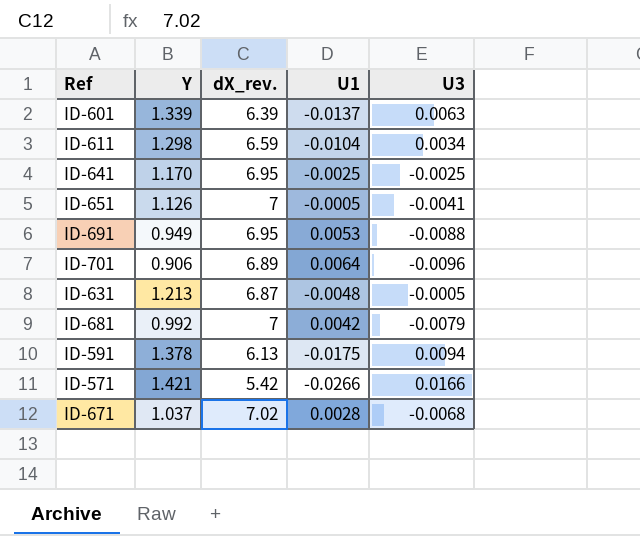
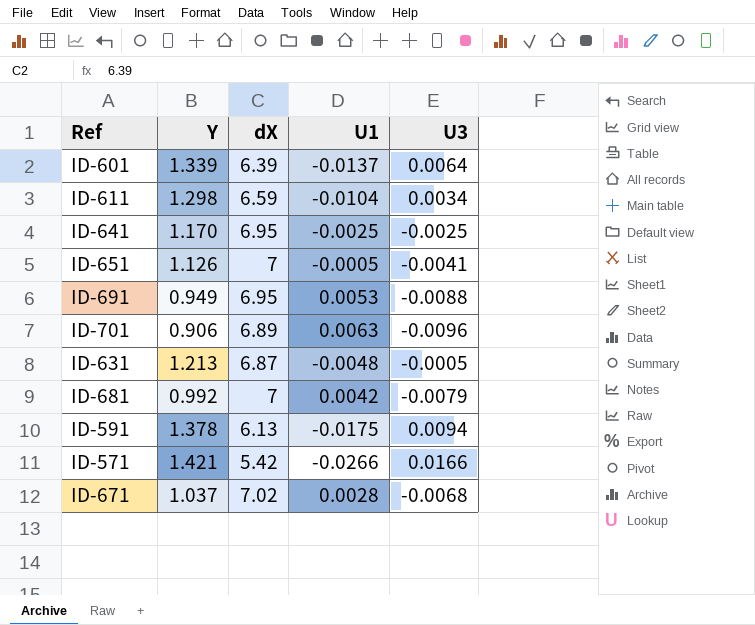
column name: dX_rev. -> dX
ID-601 | U3: 0.0063 -> 0.0064
ID-701 | U1: 0.0064 -> 0.0063

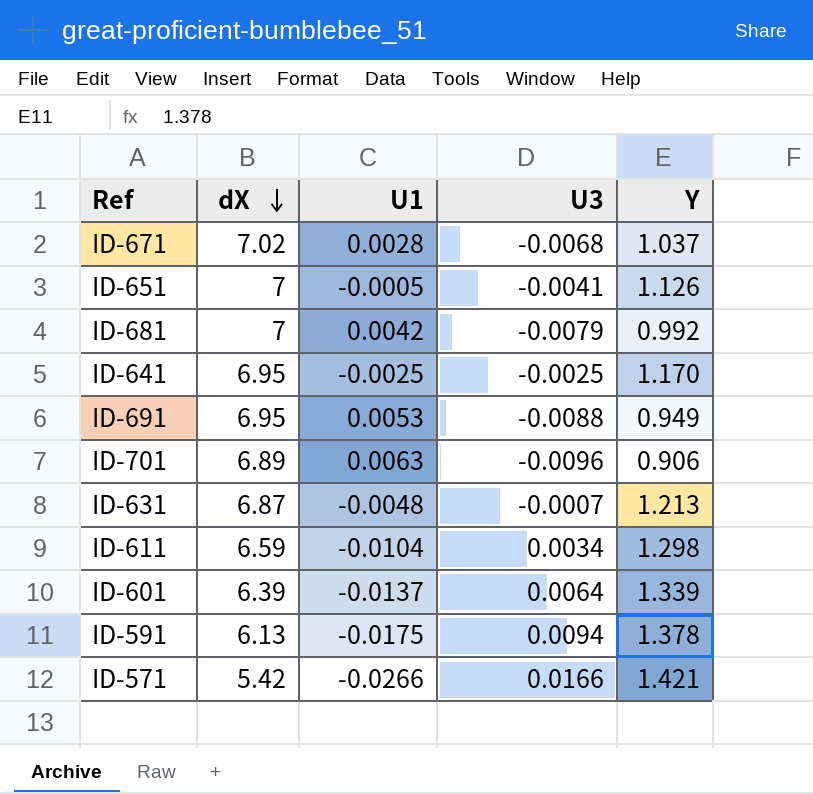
row order: none -> dX descending
column Y | position: 2 -> 5
ID-631 | U3: -0.0005 -> -0.0007

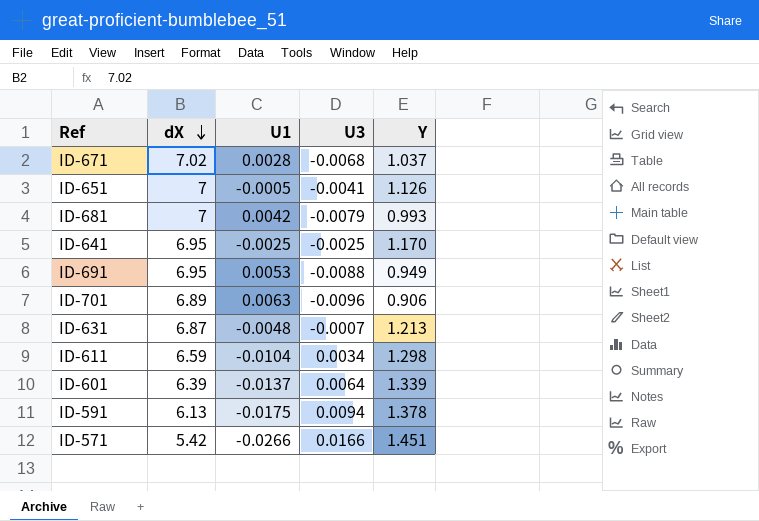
ID-681 | Y: 0.992 -> 0.993
ID-571 | Y: 1.421 -> 1.451

